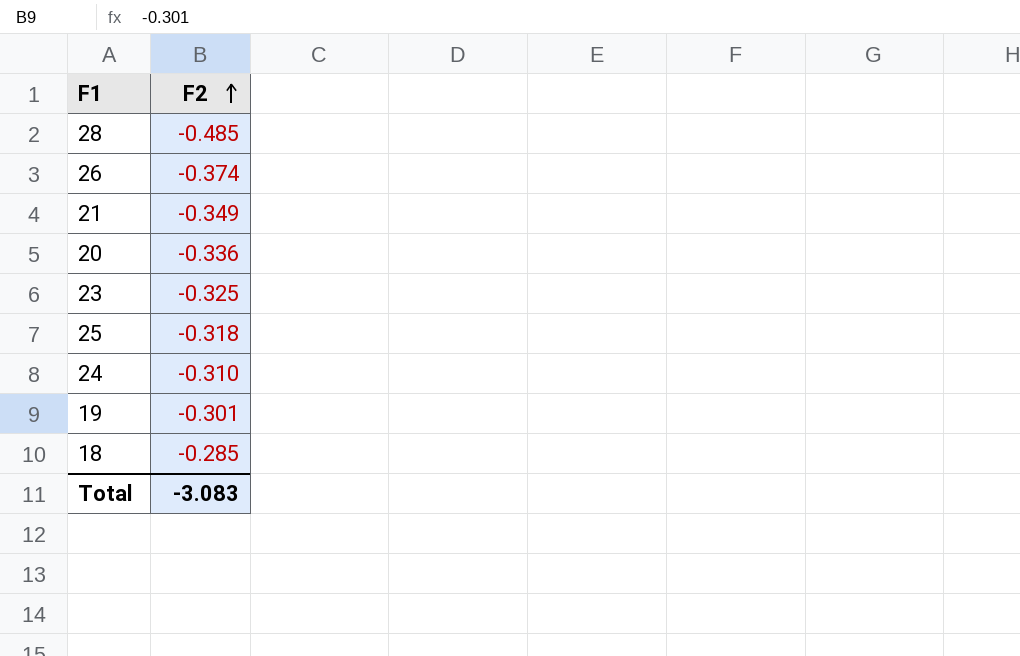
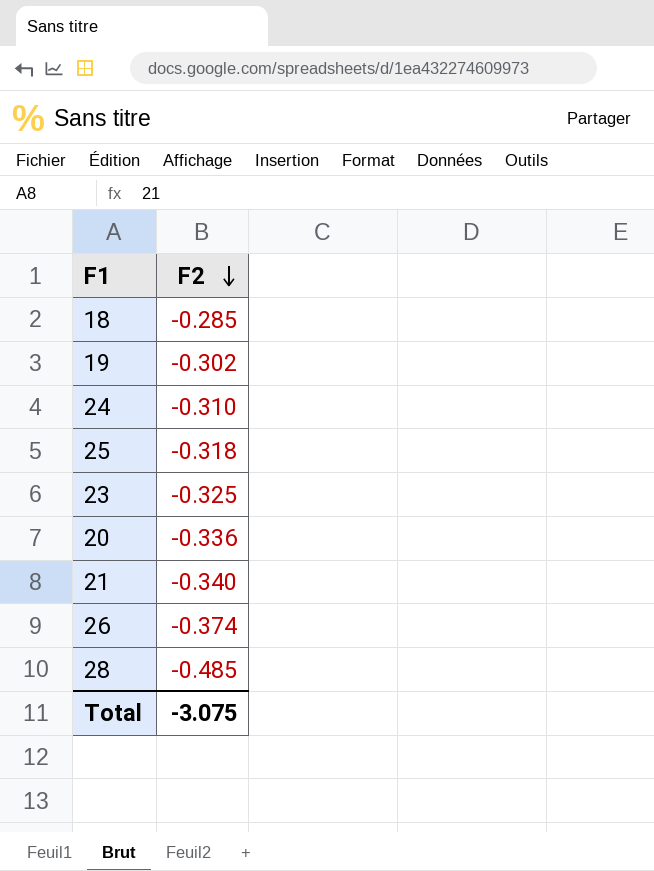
row order: F2 ascending -> F2 descending
19 | F2: -0.301 -> -0.302
21 | F2: -0.349 -> -0.340
Total | F2: -3.083 -> -3.075

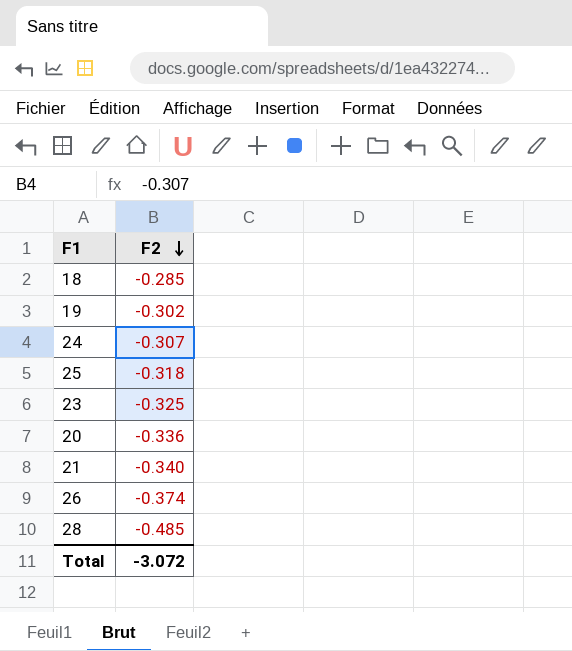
24 | F2: -0.310 -> -0.307
Total | F2: -3.075 -> -3.072

